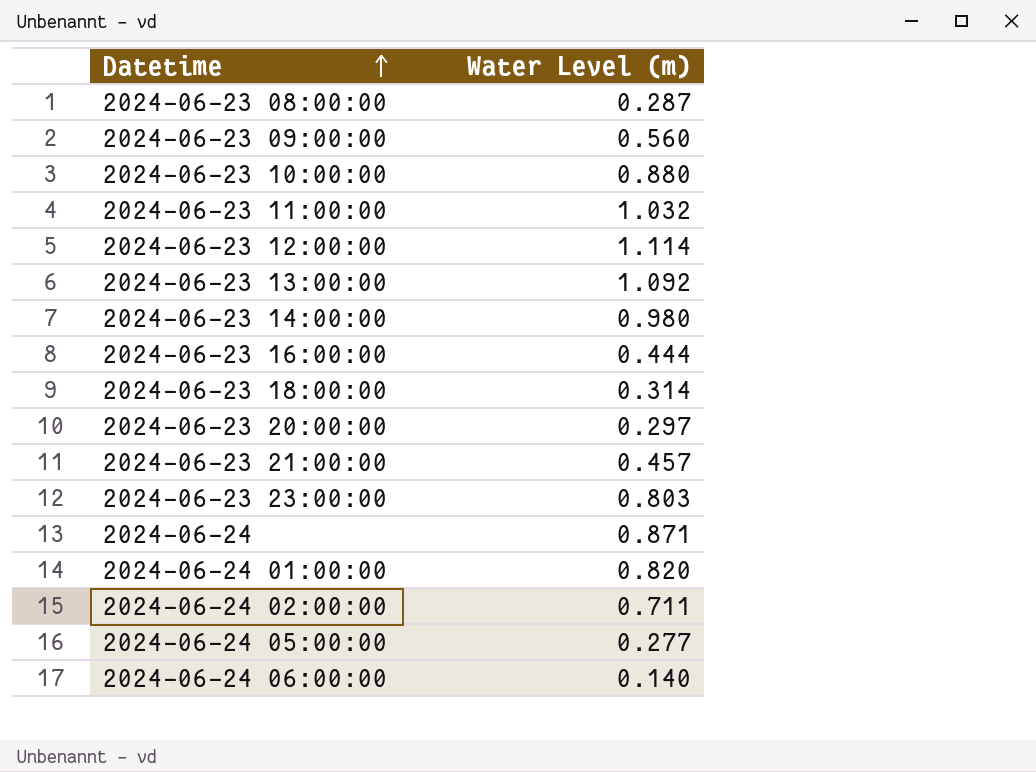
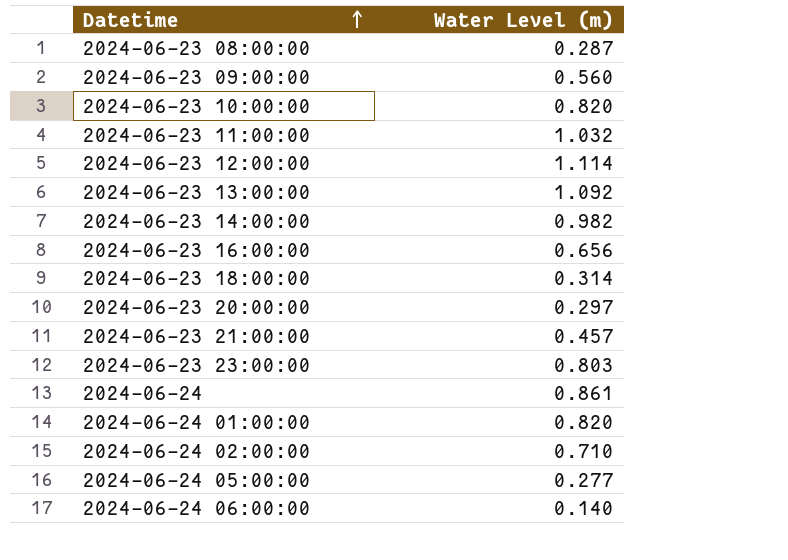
2024-06-23 10:00:00 | Water Level (m): 0.880 -> 0.820
2024-06-23 14:00:00 | Water Level (m): 0.980 -> 0.982
2024-06-23 16:00:00 | Water Level (m): 0.444 -> 0.656
2024-06-24 | Water Level (m): 0.871 -> 0.861
2024-06-24 02:00:00 | Water Level (m): 0.711 -> 0.710

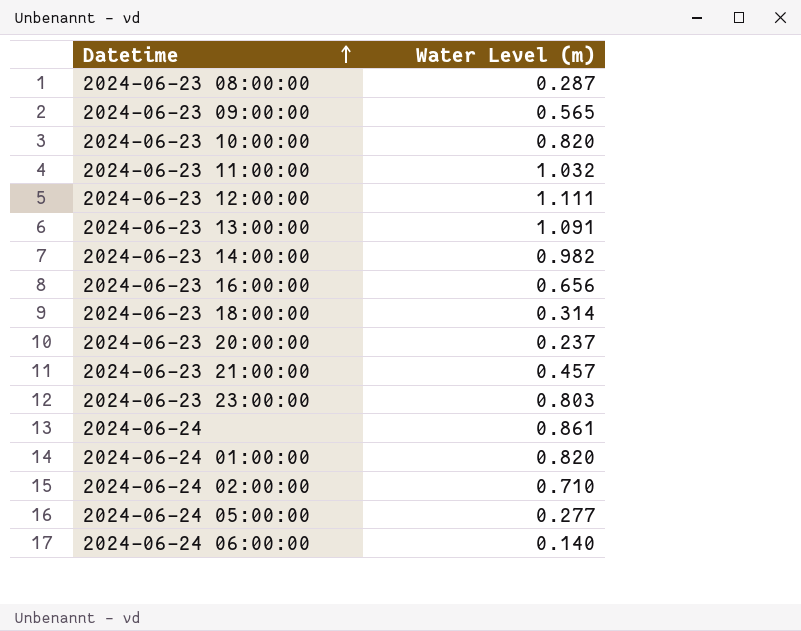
2024-06-23 09:00:00 | Water Level (m): 0.560 -> 0.565
2024-06-23 12:00:00 | Water Level (m): 1.114 -> 1.111
2024-06-23 13:00:00 | Water Level (m): 1.092 -> 1.091
2024-06-23 20:00:00 | Water Level (m): 0.297 -> 0.237

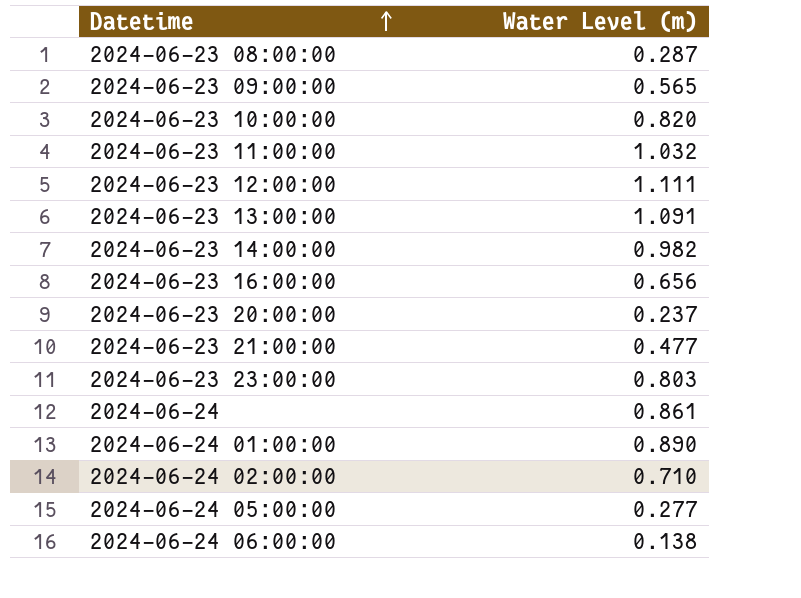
row 2024-06-23 18:00:00: 0.314 -> none
2024-06-23 21:00:00 | Water Level (m): 0.457 -> 0.477
2024-06-24 01:00:00 | Water Level (m): 0.820 -> 0.890
2024-06-24 06:00:00 | Water Level (m): 0.140 -> 0.138

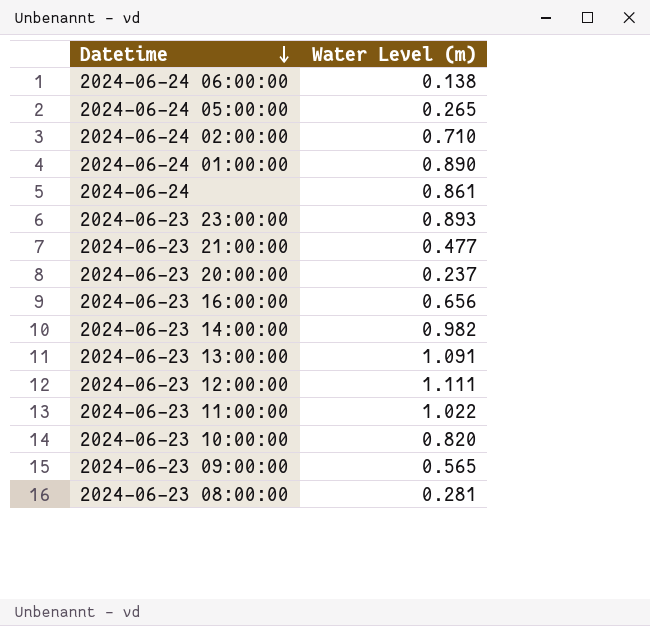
row order: Datetime ascending -> Datetime descending
2024-06-24 05:00:00 | Water Level (m): 0.277 -> 0.265
2024-06-23 23:00:00 | Water Level (m): 0.803 -> 0.893
2024-06-23 11:00:00 | Water Level (m): 1.032 -> 1.022
2024-06-23 08:00:00 | Water Level (m): 0.287 -> 0.281

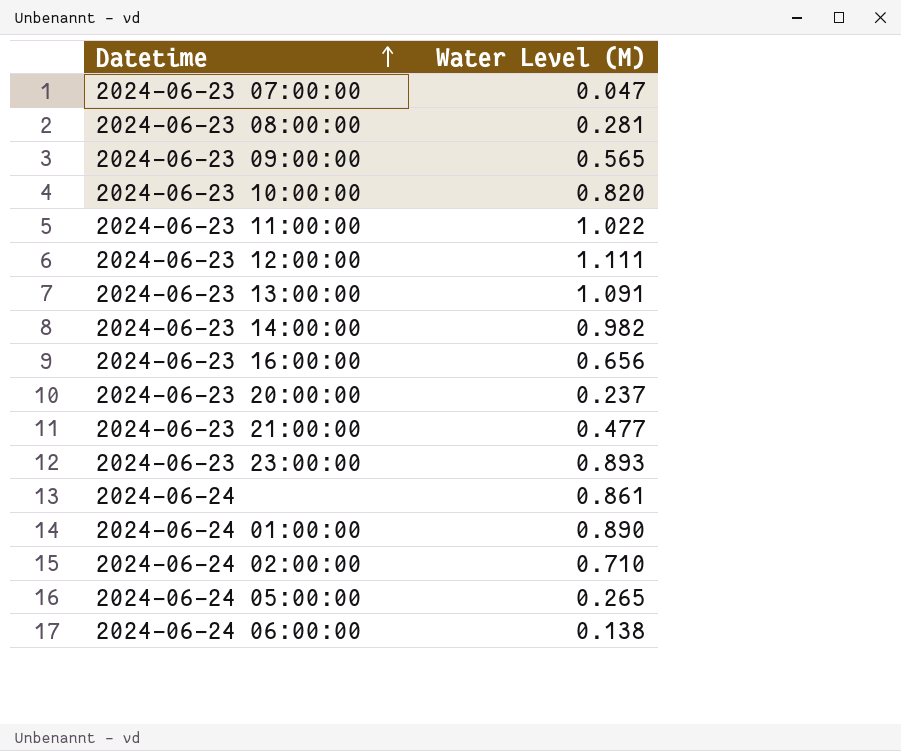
row order: Datetime descending -> Datetime ascending
column name: Water Level (m) -> Water Level (M)
row 2024-06-23 07:00:00: none -> 0.047

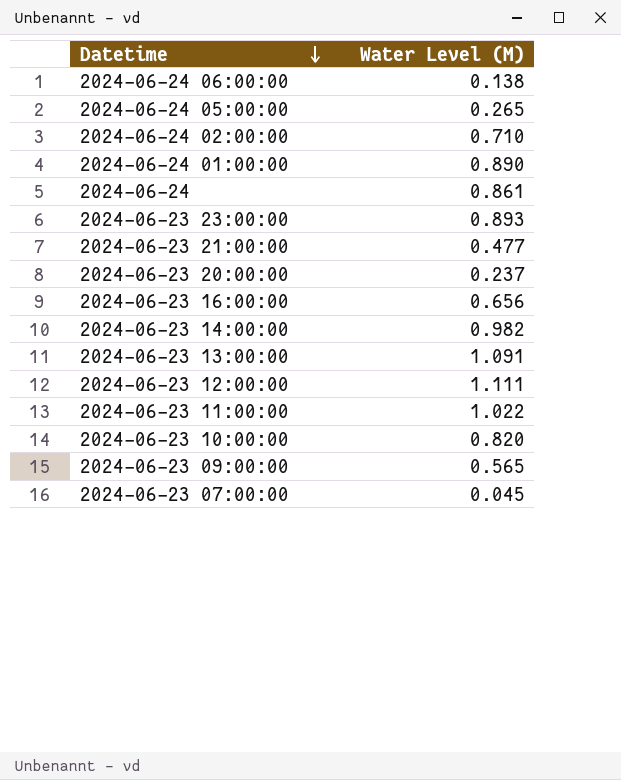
row order: Datetime ascending -> Datetime descending
row 2024-06-23 08:00:00: 0.281 -> none
2024-06-23 07:00:00 | Water Level (M): 0.047 -> 0.045

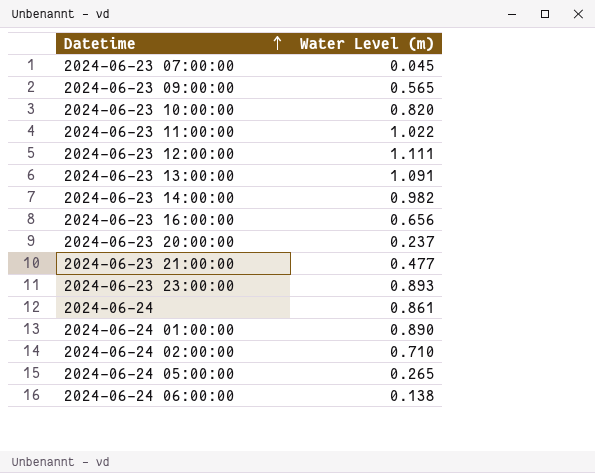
row order: Datetime descending -> Datetime ascending
column name: Water Level (M) -> Water Level (m)

